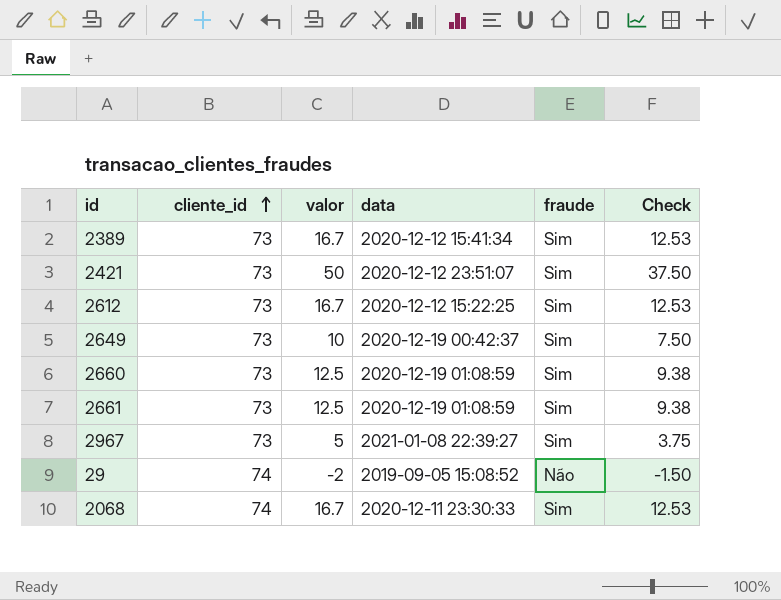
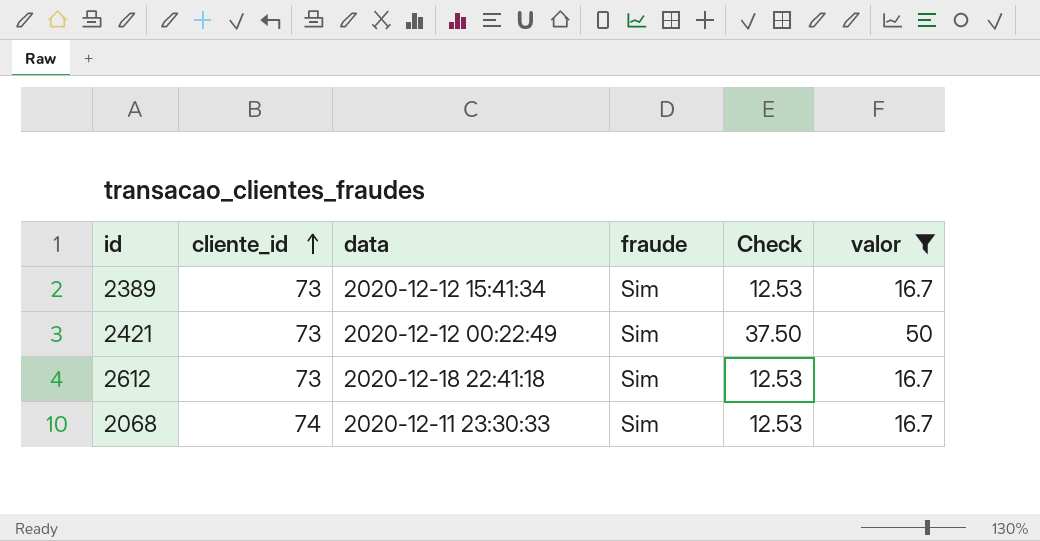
filter: none -> valor >= 16.7
column valor | position: 3 -> 6
2421 | data: 2020-12-12 23:51:07 -> 2020-12-12 00:22:49
2612 | data: 2020-12-12 15:22:25 -> 2020-12-18 22:41:18

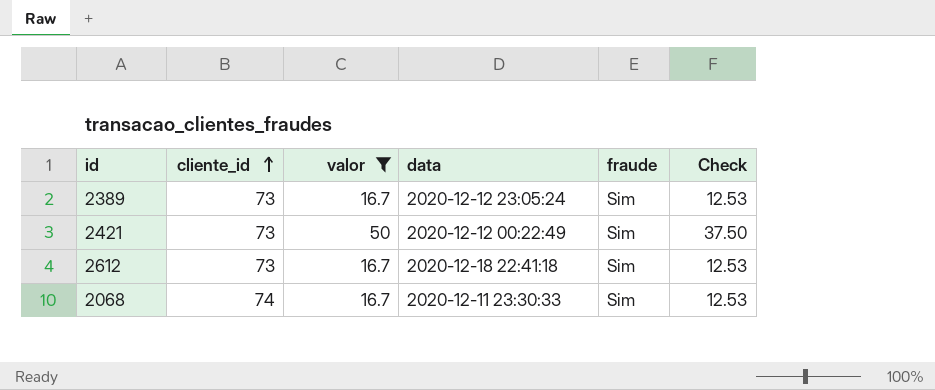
column valor | position: 6 -> 3
2389 | data: 2020-12-12 15:41:34 -> 2020-12-12 23:05:24

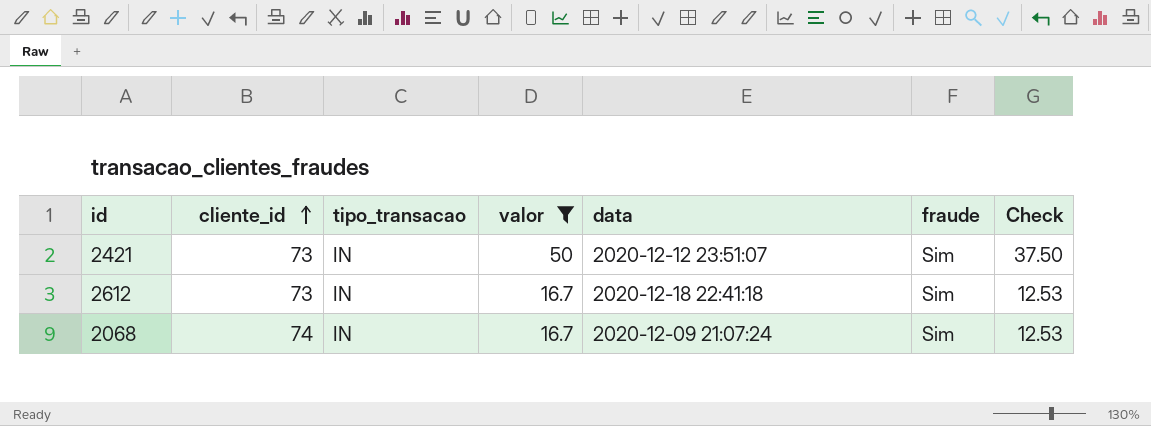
column tipo_transacao | position: none -> 3
row 2389: 73 | 16.7 | 2020-12-12 23:05:24 | Sim | 12.53 -> none
2421 | data: 2020-12-12 00:22:49 -> 2020-12-12 23:51:07
2068 | data: 2020-12-11 23:30:33 -> 2020-12-09 21:07:24

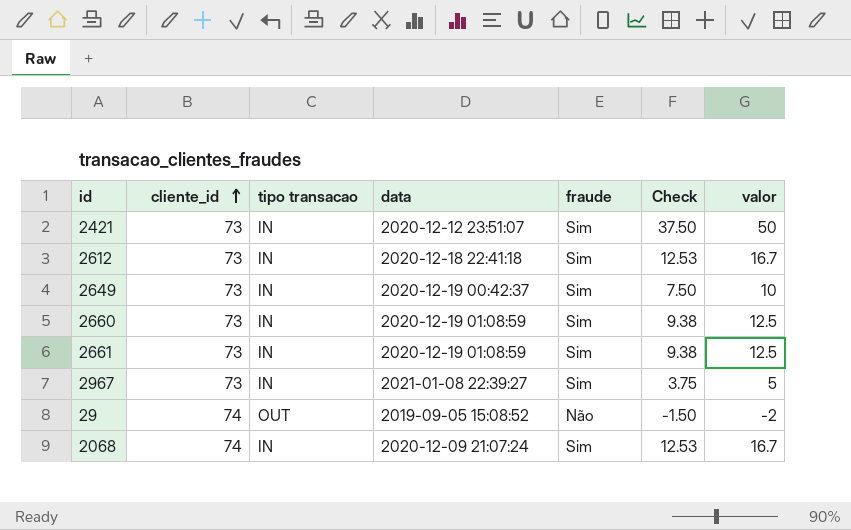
filter: valor >= 16.7 -> none
column name: tipo_transacao -> tipo transacao
column valor | position: 4 -> 7

